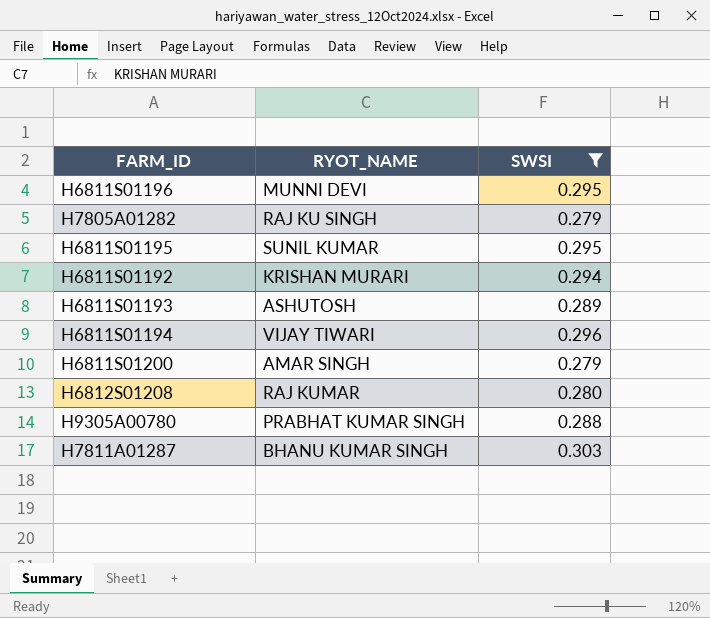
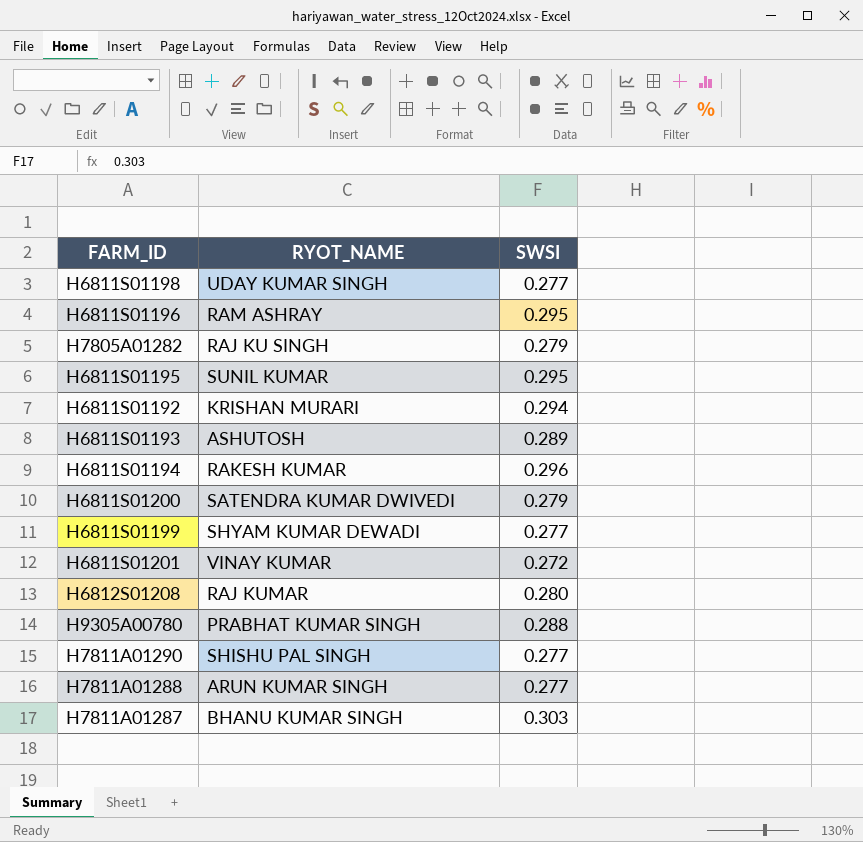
filter: SWSI >= 0.279 -> none
H6811S01196 | RYOT_NAME: MUNNI DEVI -> RAM ASHRAY
H6811S01194 | RYOT_NAME: VIJAY TIWARI -> RAKESH KUMAR
H6811S01200 | RYOT_NAME: AMAR SINGH -> SATENDRA KUMAR DWIVEDI

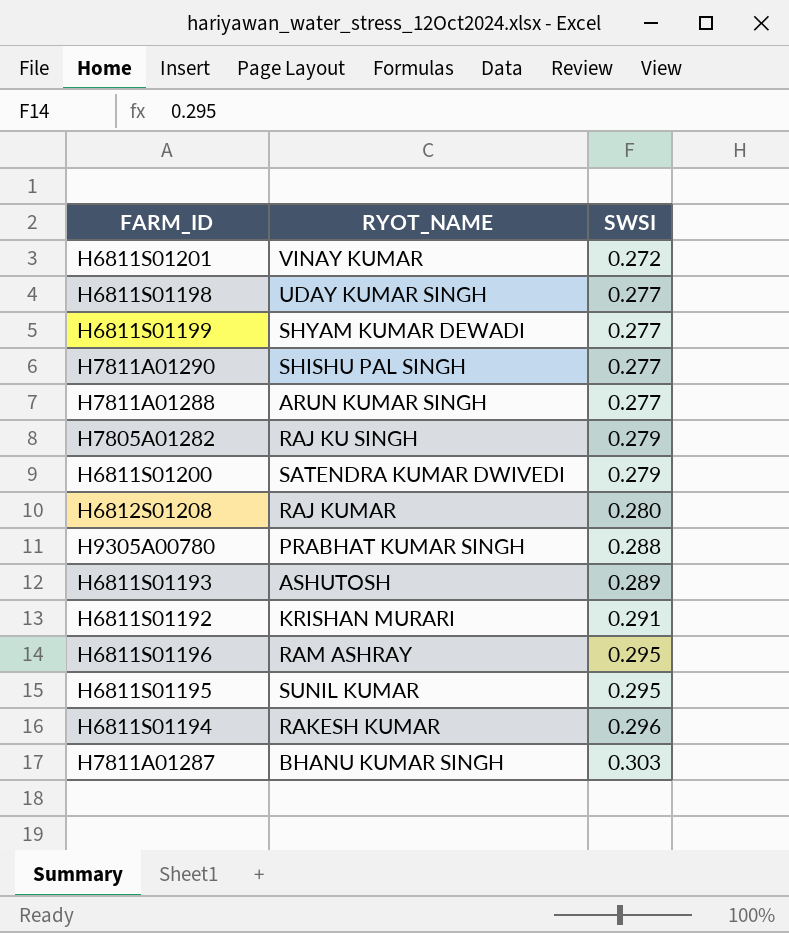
row order: none -> SWSI ascending
H6811S01192 | SWSI: 0.294 -> 0.291

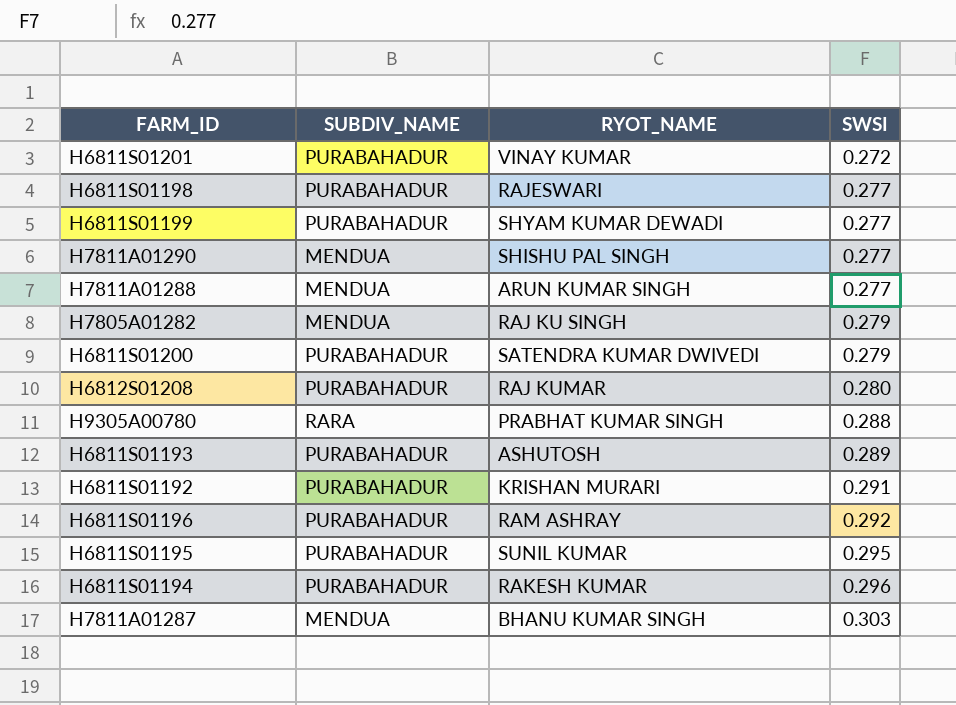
column SUBDIV_NAME | position: none -> 2
H6811S01198 | RYOT_NAME: UDAY KUMAR SINGH -> RAJESWARI
H6811S01196 | SWSI: 0.295 -> 0.292

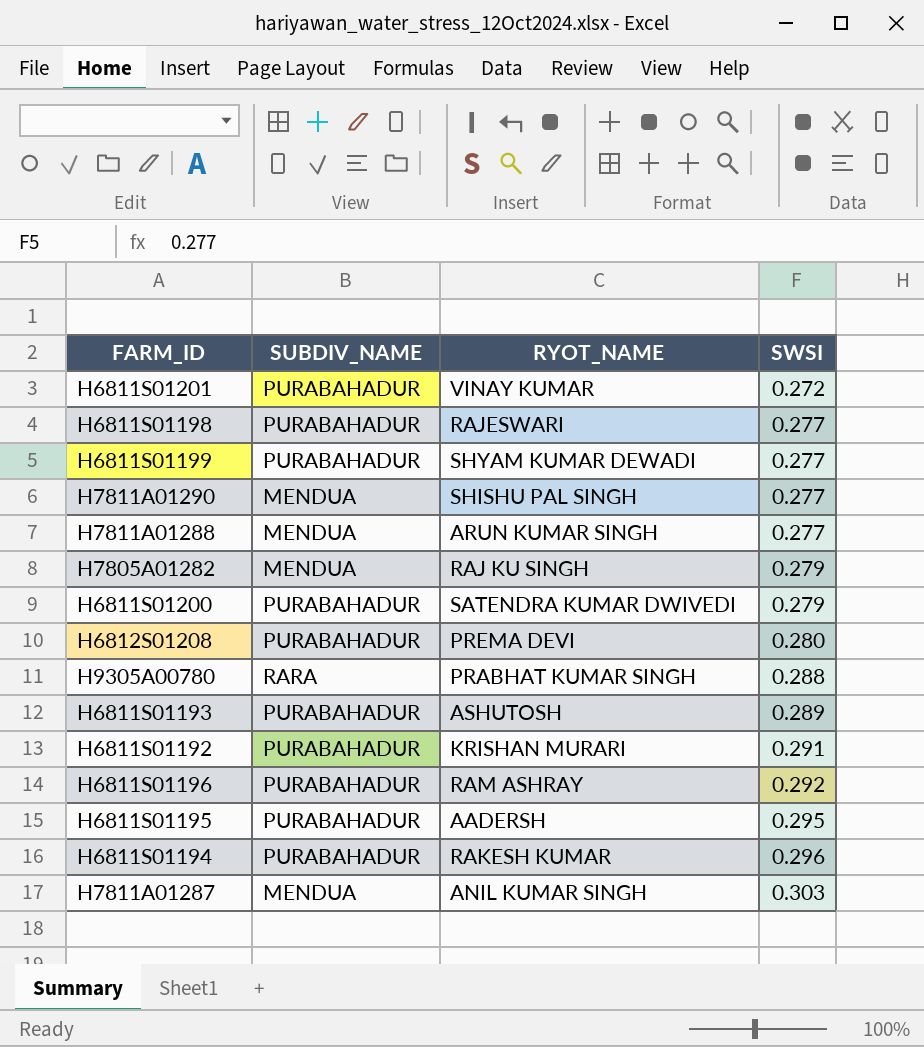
H6812S01208 | RYOT_NAME: RAJ KUMAR -> PREMA DEVI
H6811S01195 | RYOT_NAME: SUNIL KUMAR -> AADERSH
H7811A01287 | RYOT_NAME: BHANU KUMAR SINGH -> ANIL KUMAR SINGH

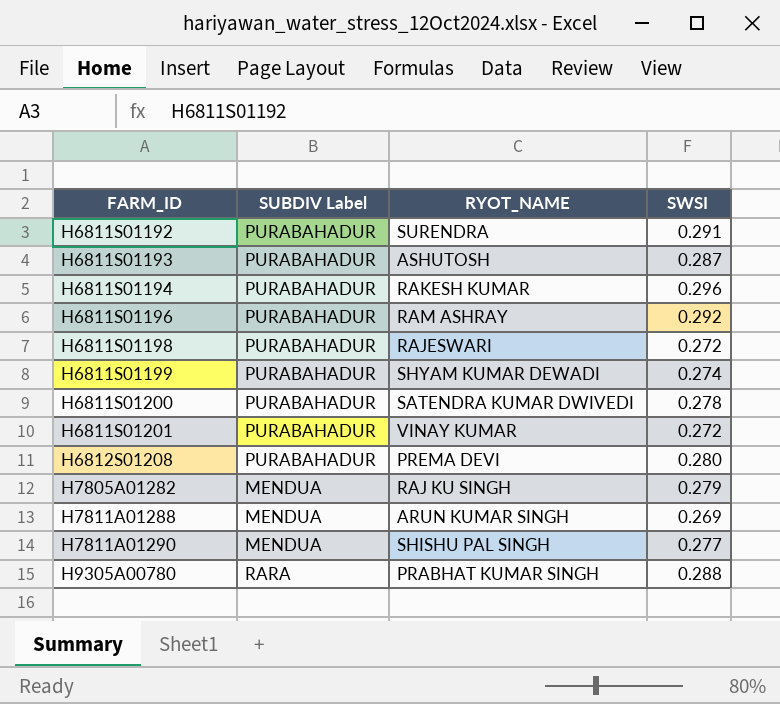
row order: SWSI ascending -> FARM_ID ascending
column name: SUBDIV_NAME -> SUBDIV Label
row H6811S01195: PURABAHADUR | AADERSH | 0.295 -> none
row H7811A01287: MENDUA | ANIL KUMAR SINGH | 0.303 -> none
H6811S01192 | RYOT_NAME: KRISHAN MURARI -> SURENDRA
H6811S01193 | SWSI: 0.289 -> 0.287
H6811S01198 | SWSI: 0.277 -> 0.272
H6811S01199 | SWSI: 0.277 -> 0.274
H6811S01200 | SWSI: 0.279 -> 0.278
H7811A01288 | SWSI: 0.277 -> 0.269

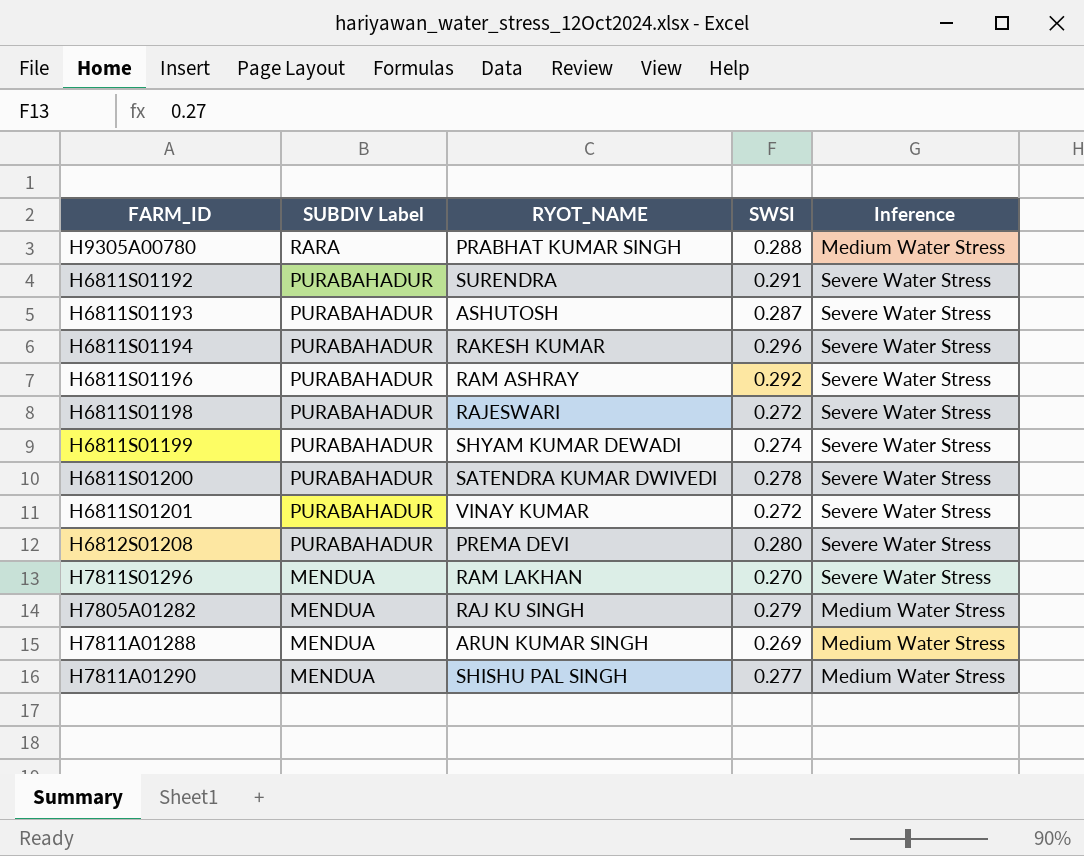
row order: FARM_ID ascending -> SUBDIV Label descending
column Inference | position: none -> 5
row H7811S01296: none -> MENDUA | RAM LAKHAN | 0.270 | Severe Water Stress

